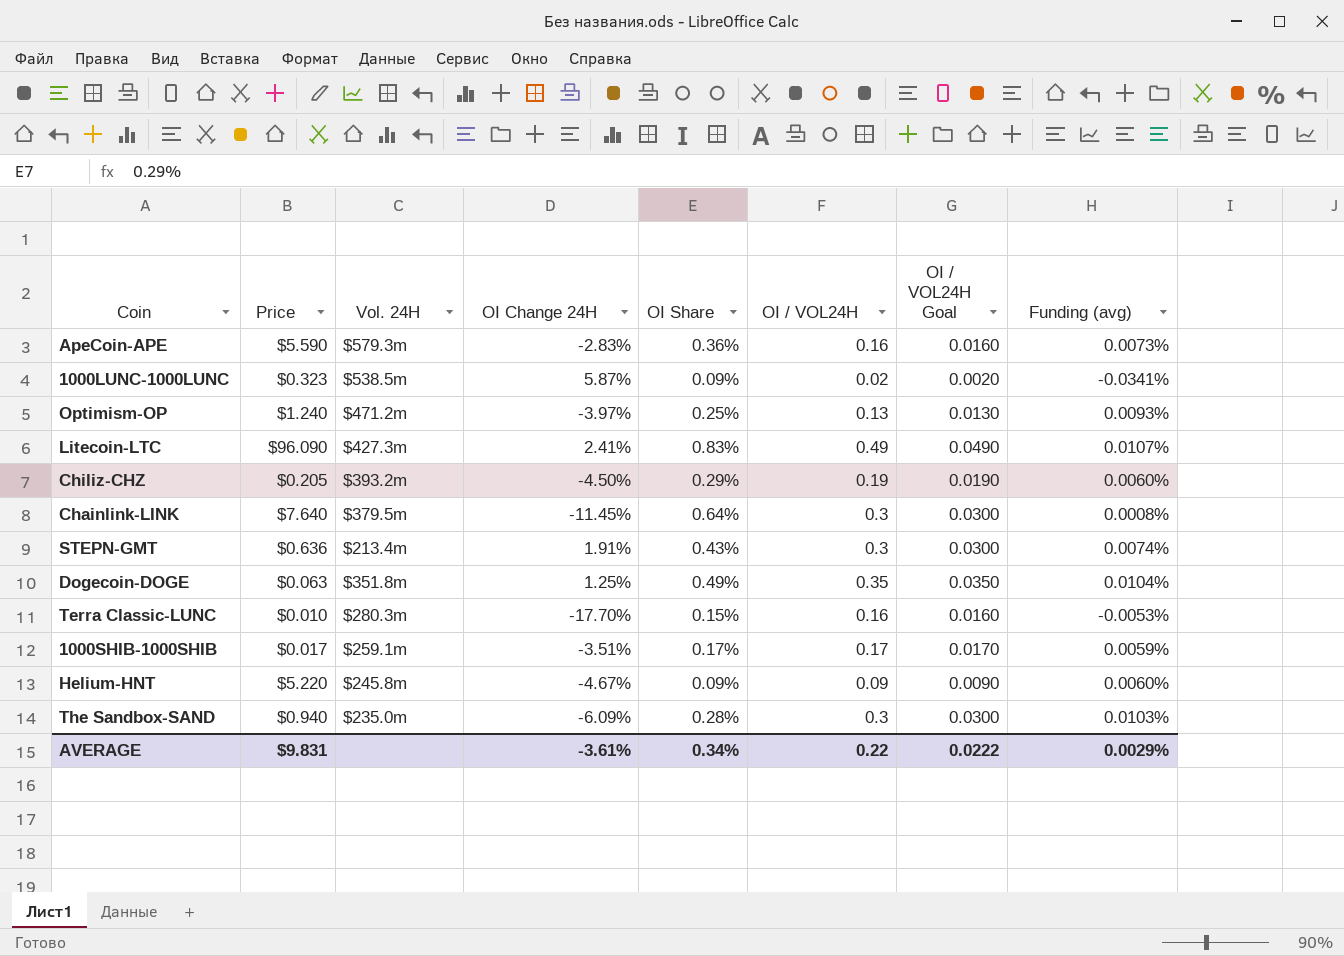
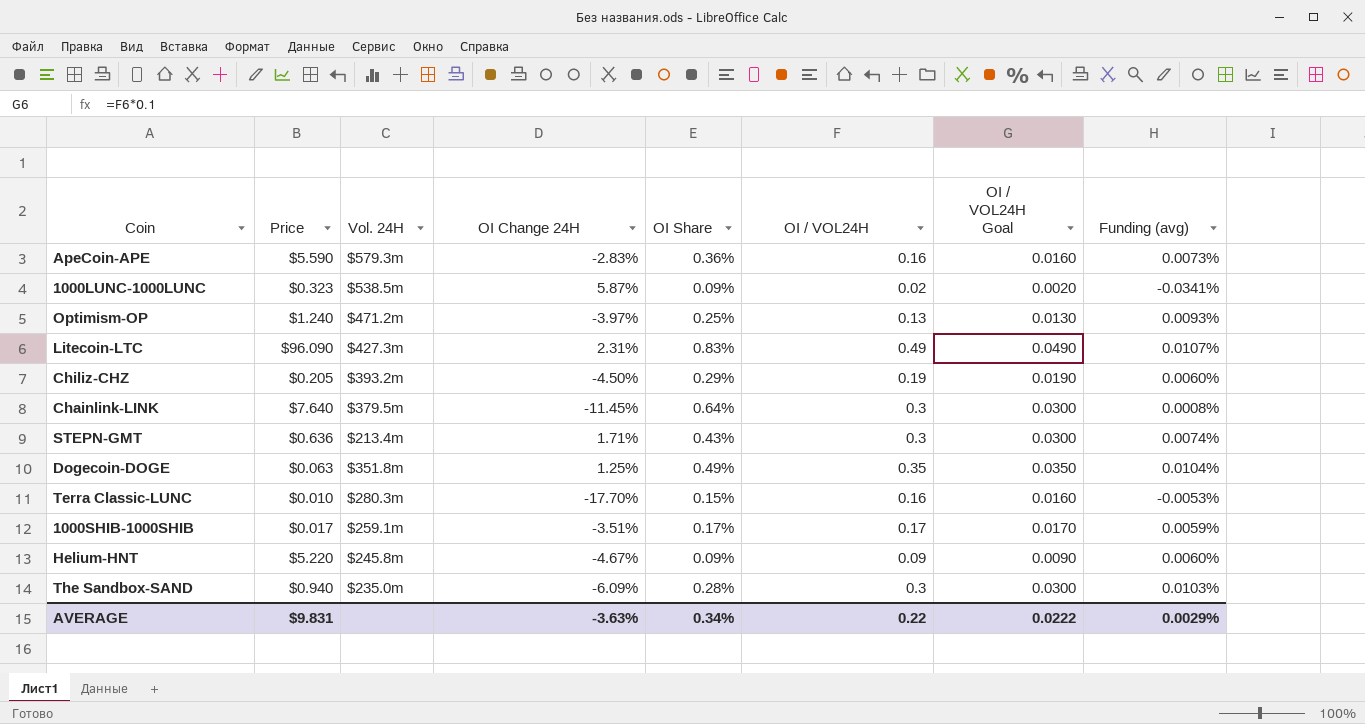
Litecoin-LTC | OI Change 24H: 2.41% -> 2.31%
STEPN-GMT | OI Change 24H: 1.91% -> 1.71%
AVERAGE | OI Change 24H: -3.61% -> -3.63%

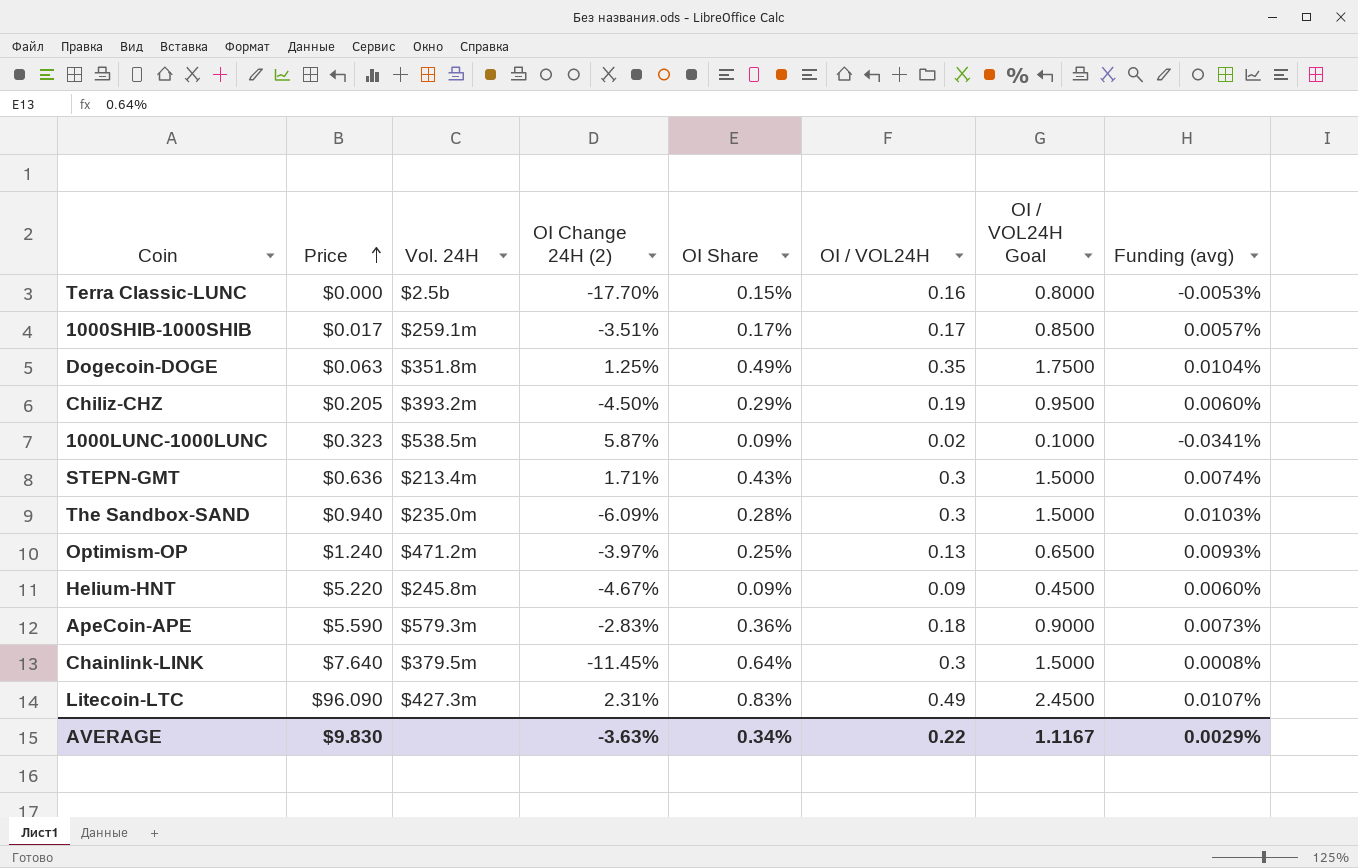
row order: none -> Price ascending
column name: OI Change 24H -> OI Change 24H (2)
column OI / VOL24H Goal | formula: [OI / VOL24H] * 0.1 -> [OI / VOL24H] * 5
Terra Classic-LUNC | Price: $0.010 -> $0.000
Terra Classic-LUNC | Vol. 24H: $280.3m -> $2.5b
1000SHIB-1000SHIB | Funding (avg): 0.0059% -> 0.0057%
ApeCoin-APE | OI / VOL24H: 0.16 -> 0.18
AVERAGE | Price: $9.831 -> $9.830
AVERAGE | OI / VOL24H Goal: 0.0222 -> 1.1167

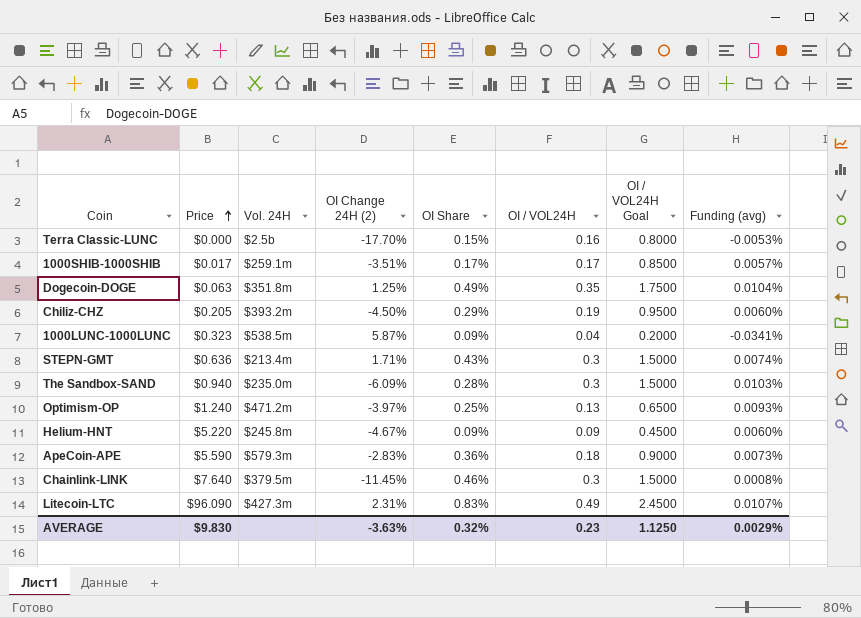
1000LUNC-1000LUNC | OI / VOL24H: 0.02 -> 0.04
1000LUNC-1000LUNC | OI / VOL24H Goal: 0.1000 -> 0.2000
Chainlink-LINK | OI Share: 0.64% -> 0.46%
AVERAGE | OI Share: 0.34% -> 0.32%
AVERAGE | OI / VOL24H: 0.22 -> 0.23
AVERAGE | OI / VOL24H Goal: 1.1167 -> 1.1250

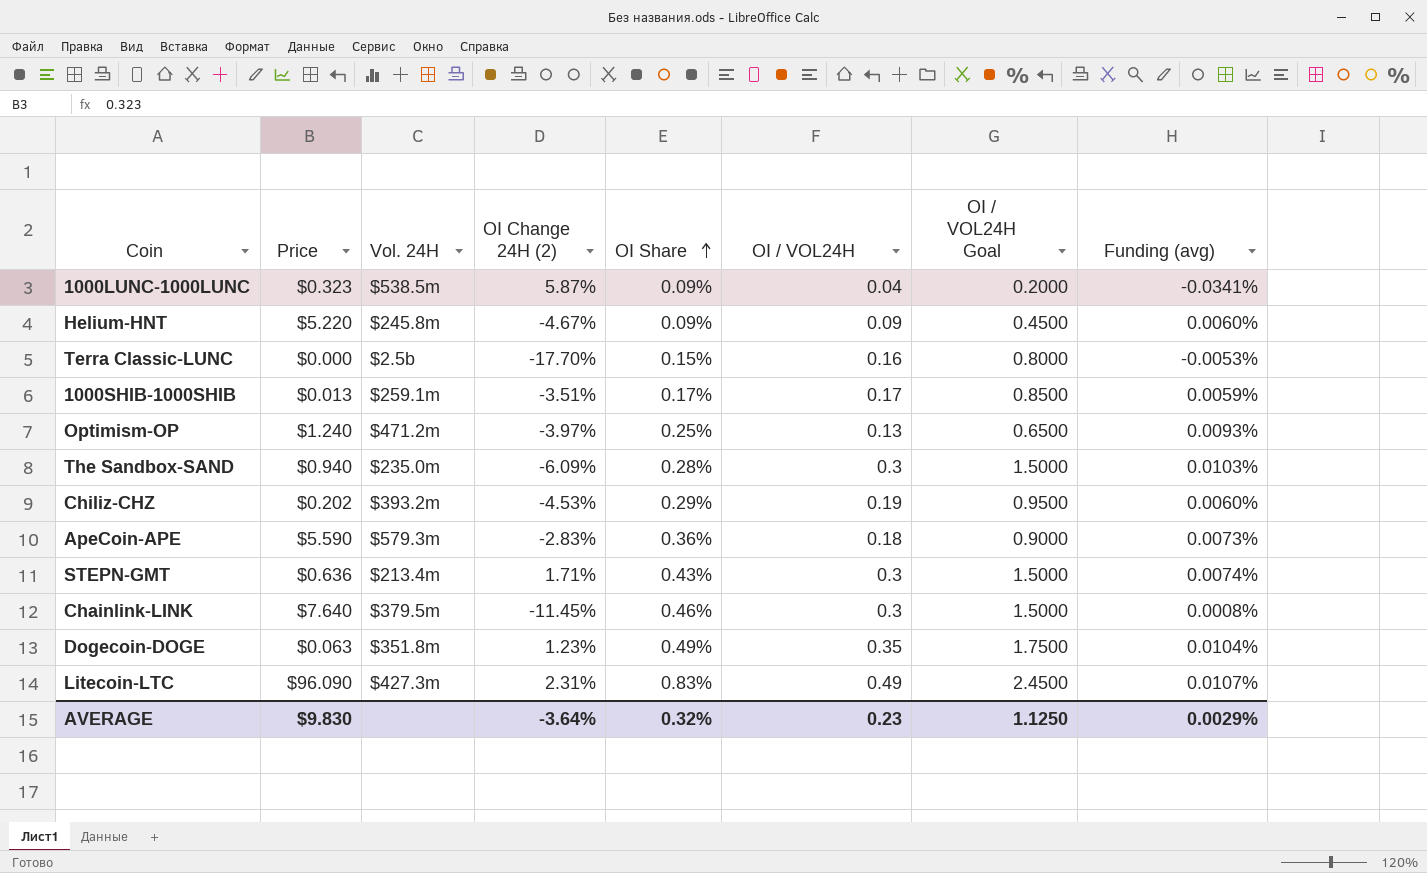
row order: Price ascending -> OI Share ascending
1000SHIB-1000SHIB | Price: $0.017 -> $0.013
1000SHIB-1000SHIB | Funding (avg): 0.0057% -> 0.0059%
Chiliz-CHZ | Price: $0.205 -> $0.202
Chiliz-CHZ | OI Change 24H (2): -4.50% -> -4.53%
Dogecoin-DOGE | OI Change 24H (2): 1.25% -> 1.23%
AVERAGE | OI Change 24H (2): -3.63% -> -3.64%

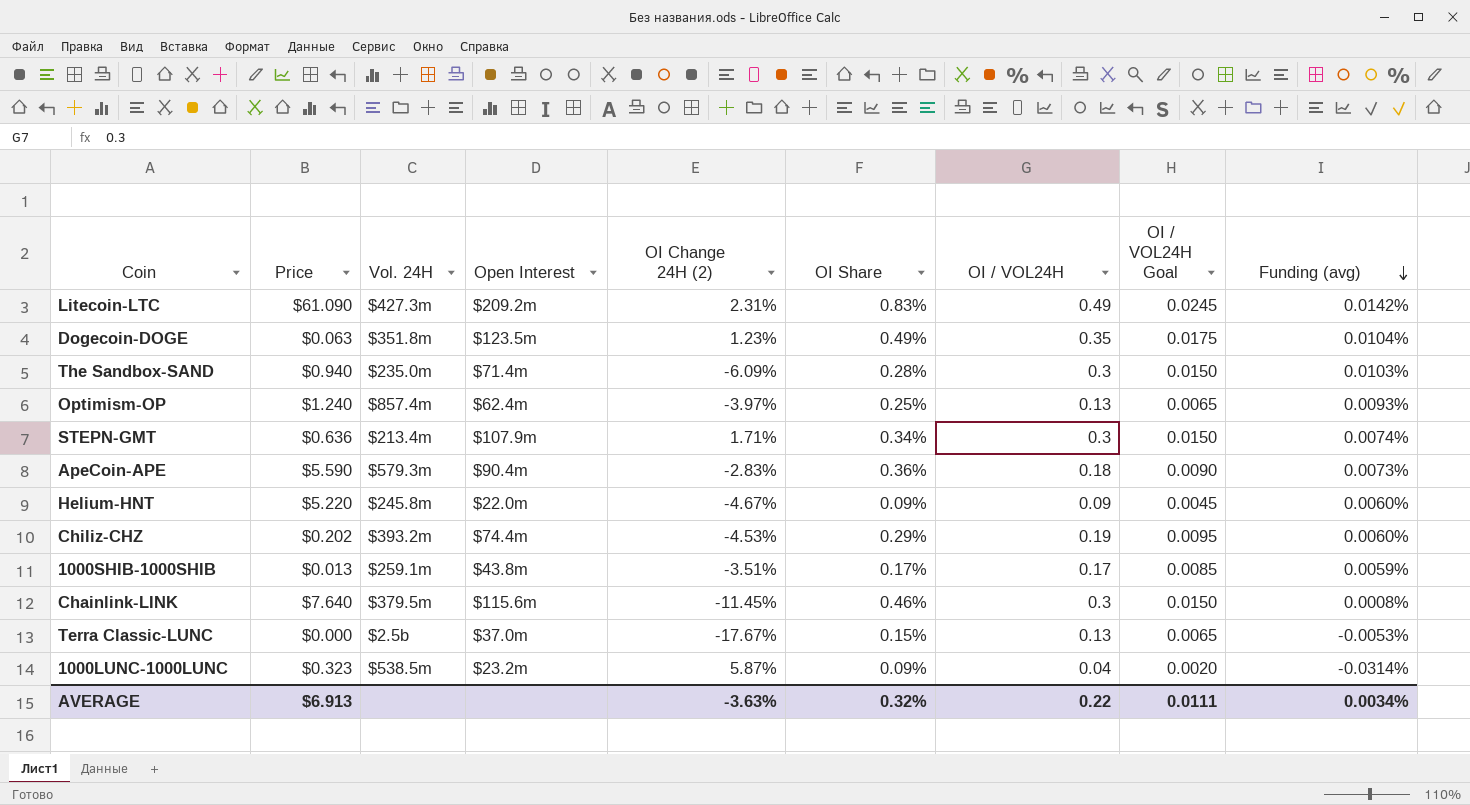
row order: OI Share ascending -> Funding (avg) descending
column Open Interest | position: none -> 4
column OI / VOL24H Goal | formula: [OI / VOL24H] * 5 -> [OI / VOL24H] * 0.05
Litecoin-LTC | Price: $96.090 -> $61.090
Litecoin-LTC | Funding (avg): 0.0107% -> 0.0142%
Optimism-OP | Vol. 24H: $471.2m -> $857.4m
STEPN-GMT | OI Share: 0.43% -> 0.34%
Terra Classic-LUNC | OI Change 24H (2): -17.70% -> -17.67%
Terra Classic-LUNC | OI / VOL24H: 0.16 -> 0.13
1000LUNC-1000LUNC | Funding (avg): -0.0341% -> -0.0314%
AVERAGE | Price: $9.830 -> $6.913
AVERAGE | OI Change 24H (2): -3.64% -> -3.63%
AVERAGE | OI / VOL24H: 0.23 -> 0.22
AVERAGE | OI / VOL24H Goal: 1.1250 -> 0.0111
AVERAGE | Funding (avg): 0.0029% -> 0.0034%

